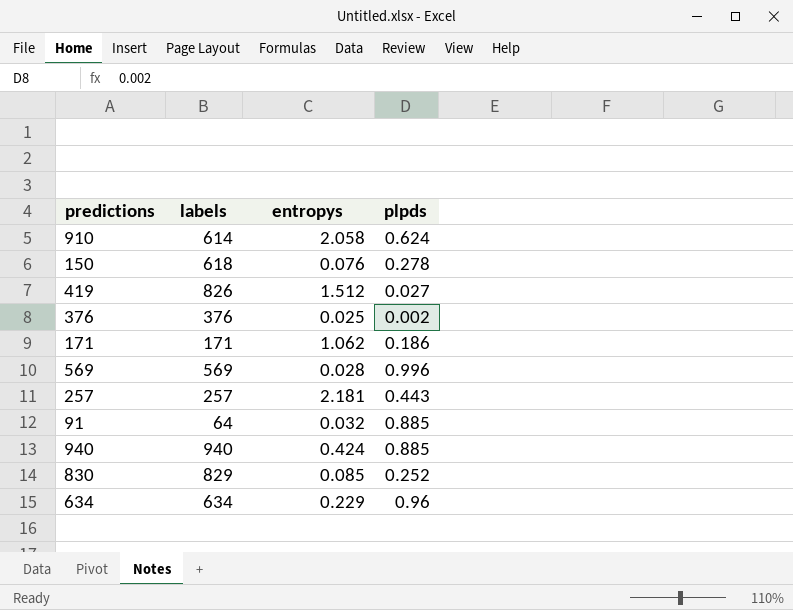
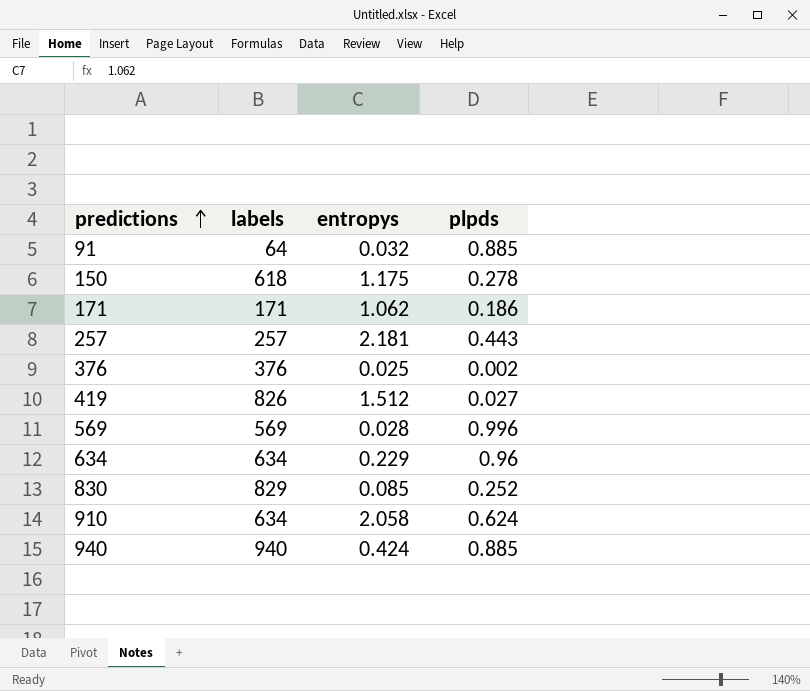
row order: none -> predictions ascending
150 | entropys: 0.076 -> 1.175
910 | labels: 614 -> 634

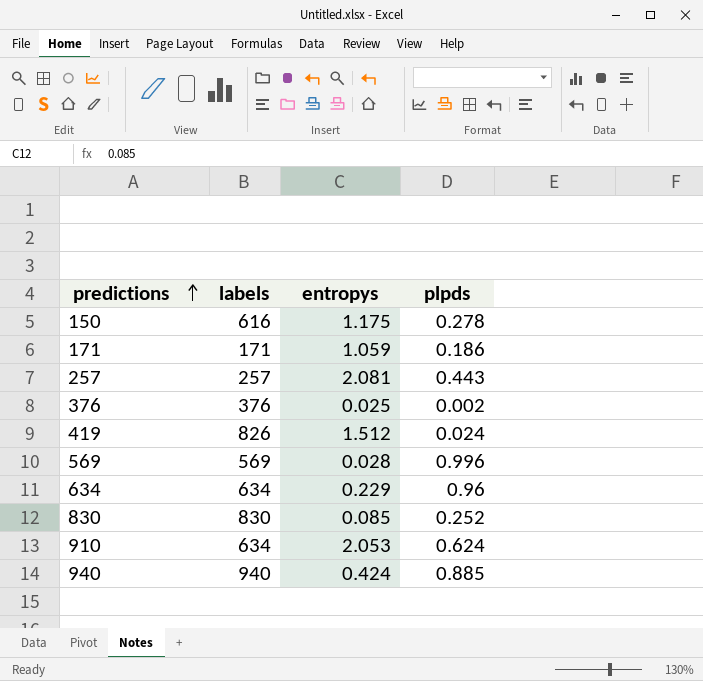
row 91: 64 | 0.032 | 0.885 -> none
150 | labels: 618 -> 616
171 | entropys: 1.062 -> 1.059
257 | entropys: 2.181 -> 2.081
419 | plpds: 0.027 -> 0.024
830 | labels: 829 -> 830
910 | entropys: 2.058 -> 2.053

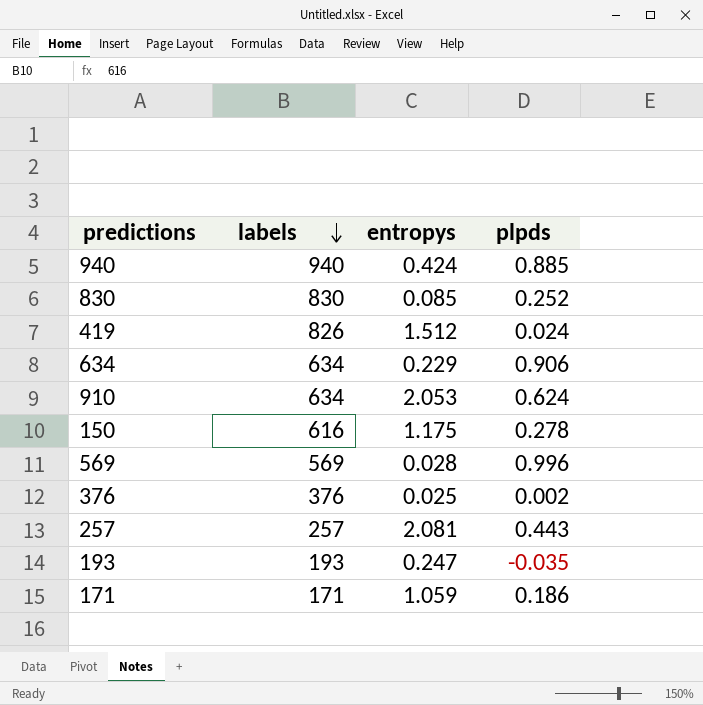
row order: predictions ascending -> labels descending
634 | plpds: 0.96 -> 0.906
row 193: none -> 193 | 0.247 | -0.035

